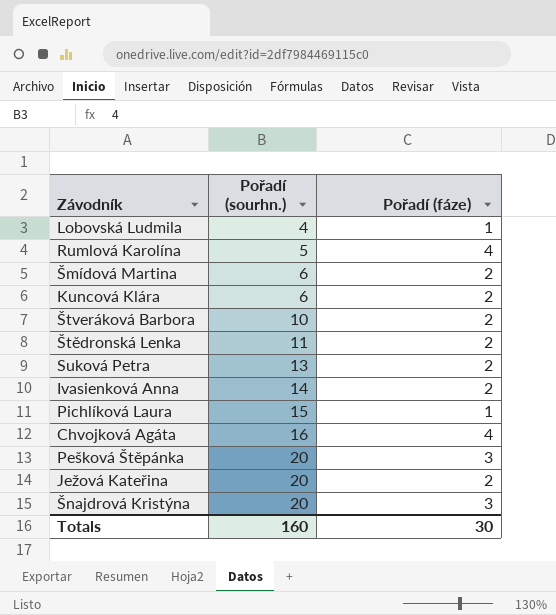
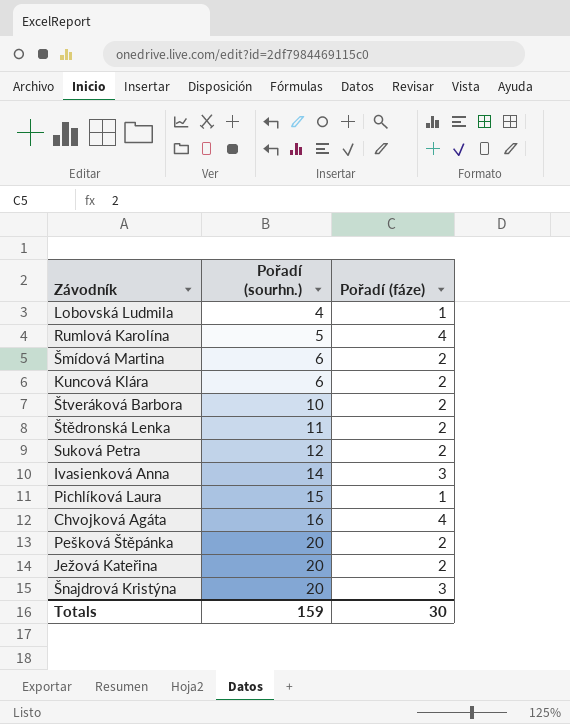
Suková Petra | Pořadí (sourhn.): 13 -> 12
Ivasienková Anna | Pořadí (fáze): 2 -> 3
Pešková Štěpánka | Pořadí (fáze): 3 -> 2
Totals | Pořadí (sourhn.): 160 -> 159

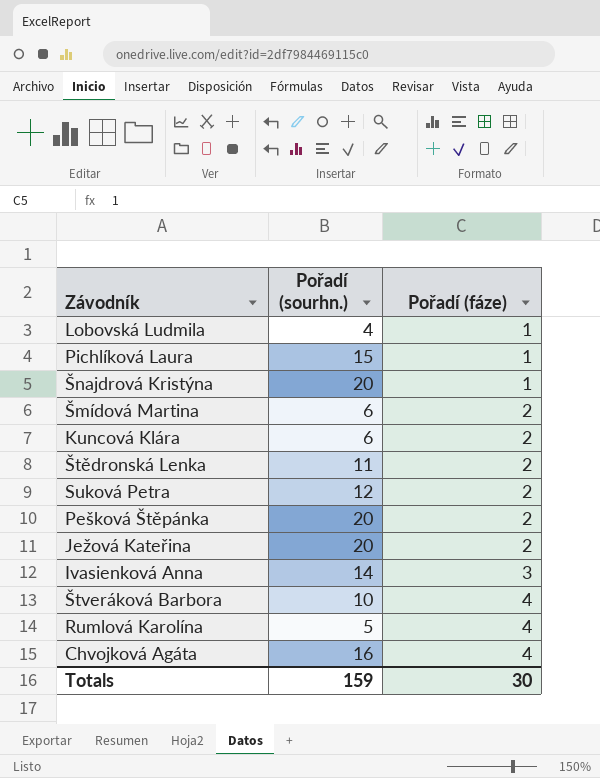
row order: Pořadí (sourhn.) ascending -> Pořadí (fáze) ascending
Šnajdrová Kristýna | Pořadí (fáze): 3 -> 1
Štveráková Barbora | Pořadí (fáze): 2 -> 4

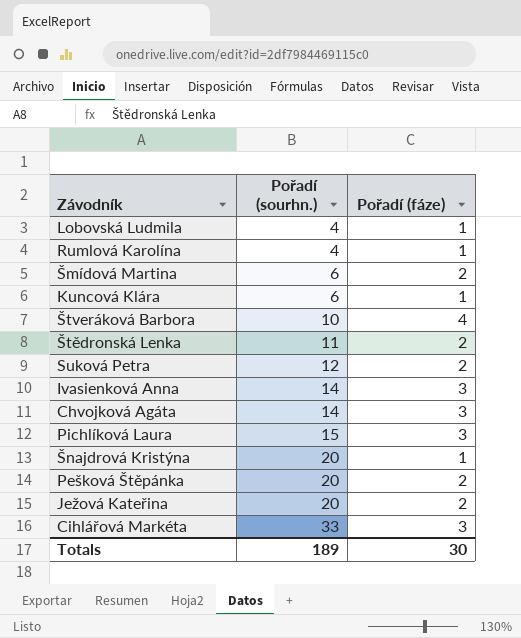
row order: Pořadí (fáze) ascending -> Pořadí (sourhn.) ascending
Rumlová Karolína | Pořadí (sourhn.): 5 -> 4
Rumlová Karolína | Pořadí (fáze): 4 -> 1
Kuncová Klára | Pořadí (fáze): 2 -> 1
Chvojková Agáta | Pořadí (sourhn.): 16 -> 14
Chvojková Agáta | Pořadí (fáze): 4 -> 3
Pichlíková Laura | Pořadí (fáze): 1 -> 3
row Cihlářová Markéta: none -> 33 | 3
Totals | Pořadí (sourhn.): 159 -> 189

